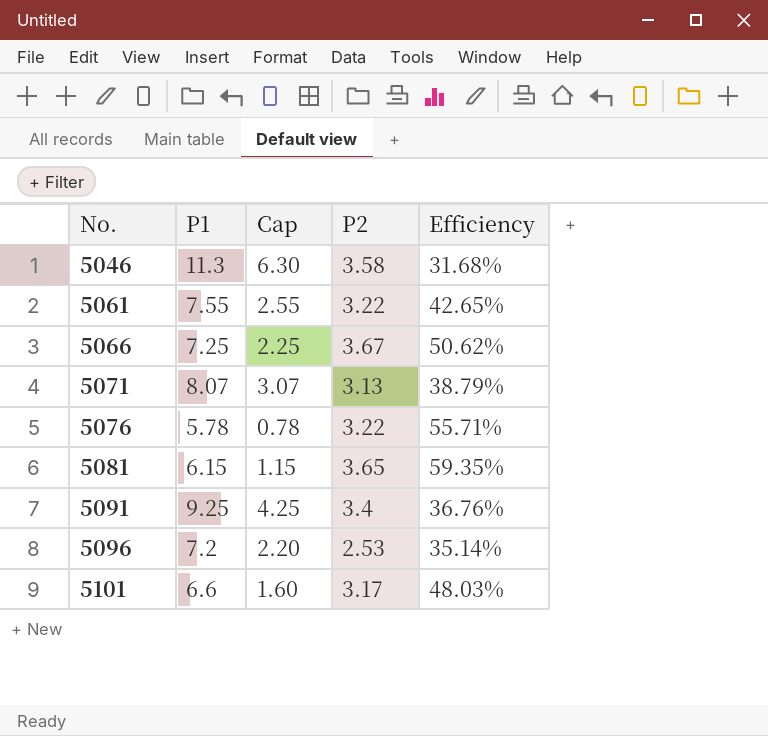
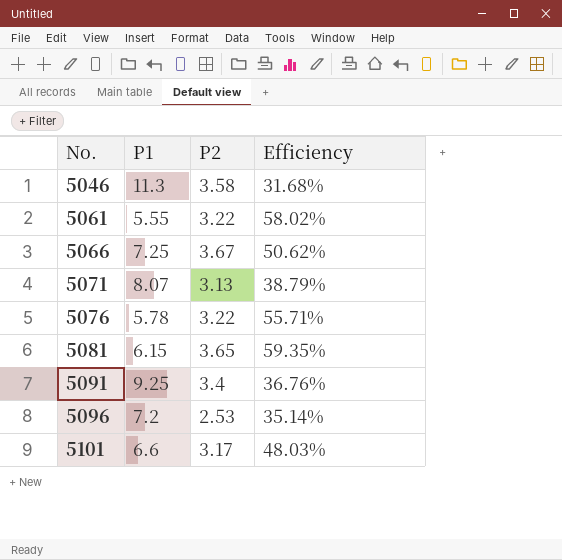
column Cap | formula: [P1] - 5 -> none
5061 | P1: 7.55 -> 5.55
5061 | Efficiency: 42.65% -> 58.02%

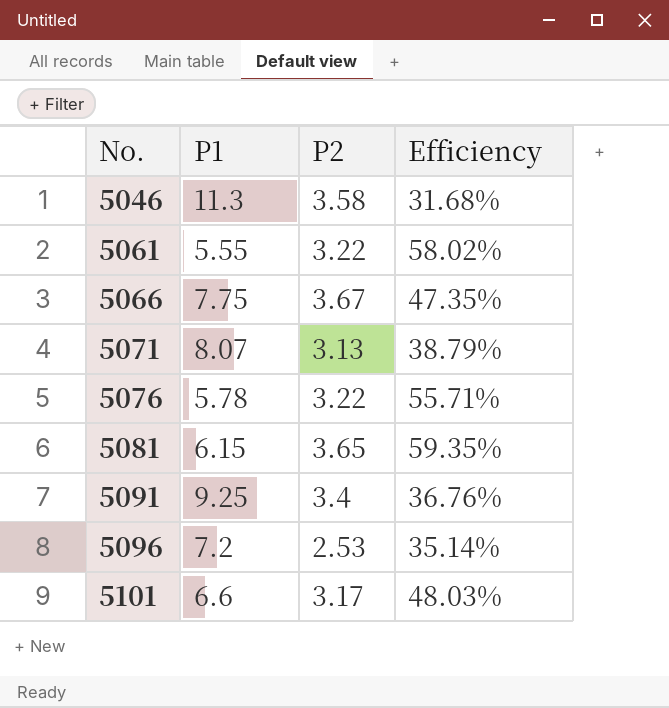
5066 | P1: 7.25 -> 7.75
5066 | Efficiency: 50.62% -> 47.35%

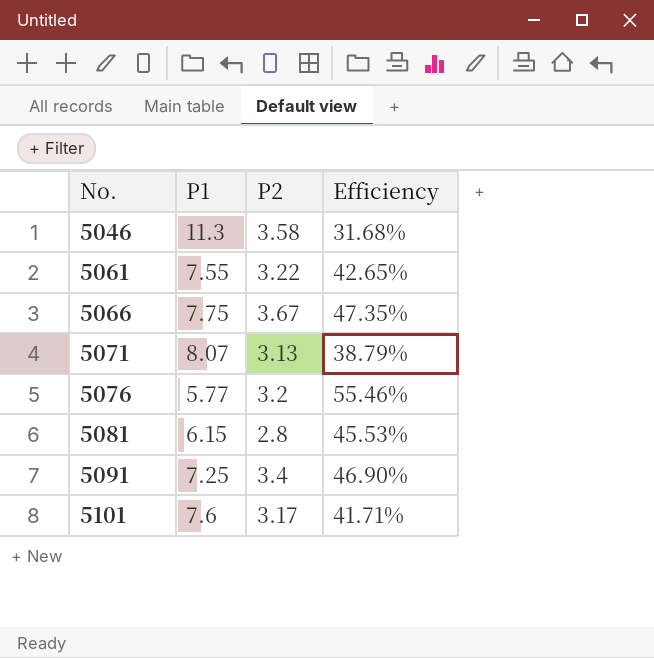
row 5096: 7.2 | 2.53 | 35.14% -> none
5061 | P1: 5.55 -> 7.55
5061 | Efficiency: 58.02% -> 42.65%
5076 | P1: 5.78 -> 5.77
5076 | P2: 3.22 -> 3.2
5076 | Efficiency: 55.71% -> 55.46%
5081 | P2: 3.65 -> 2.8
5081 | Efficiency: 59.35% -> 45.53%
5091 | P1: 9.25 -> 7.25
5091 | Efficiency: 36.76% -> 46.90%
5101 | P1: 6.6 -> 7.6
5101 | Efficiency: 48.03% -> 41.71%

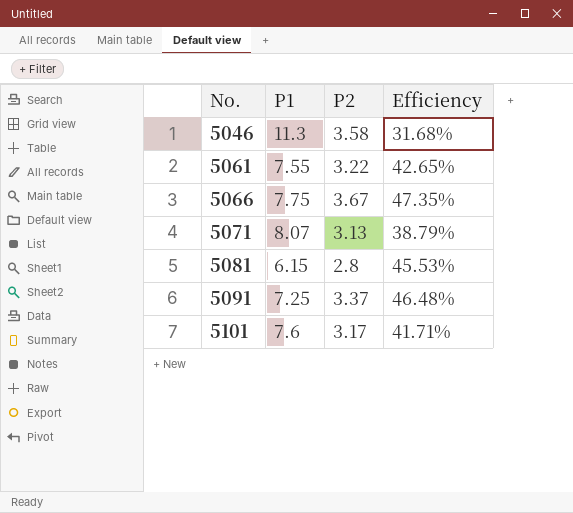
row 5076: 5.77 | 3.2 | 55.46% -> none
5091 | P2: 3.4 -> 3.37
5091 | Efficiency: 46.90% -> 46.48%

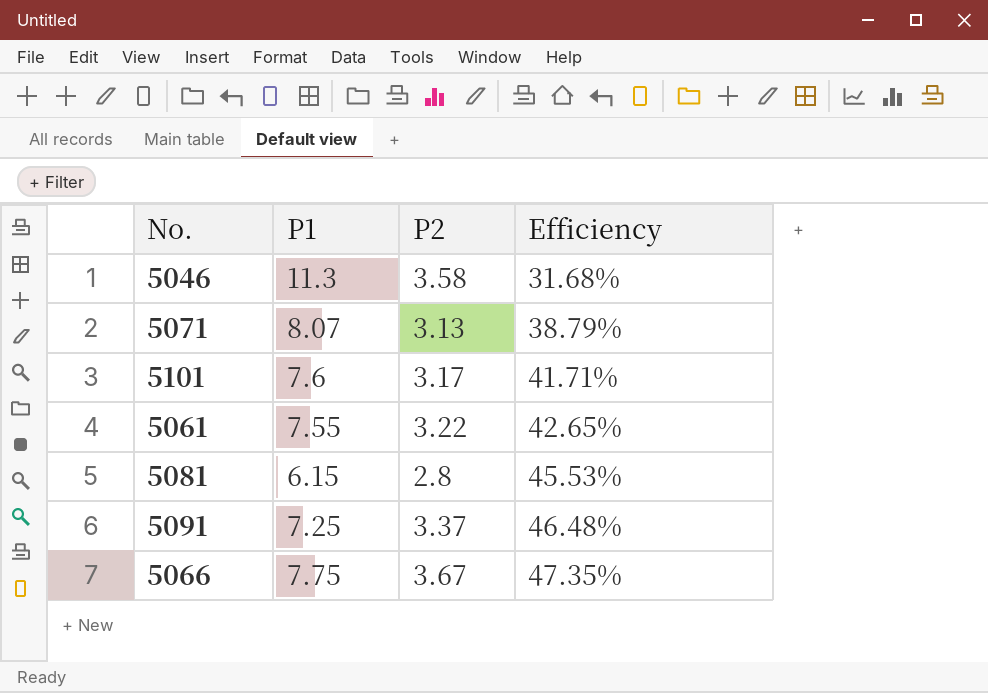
row order: No. ascending -> Efficiency ascending

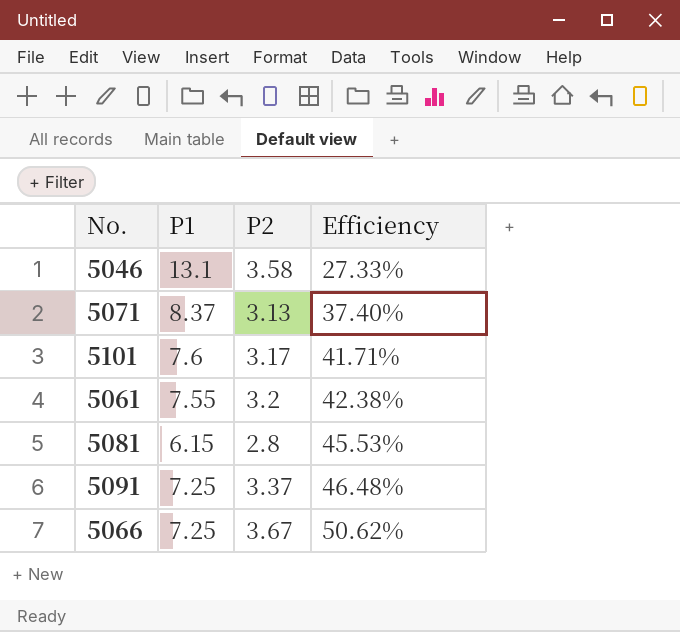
5046 | P1: 11.3 -> 13.1
5046 | Efficiency: 31.68% -> 27.33%
5071 | P1: 8.07 -> 8.37
5071 | Efficiency: 38.79% -> 37.40%
5061 | P2: 3.22 -> 3.2
5061 | Efficiency: 42.65% -> 42.38%
5066 | P1: 7.75 -> 7.25
5066 | Efficiency: 47.35% -> 50.62%

